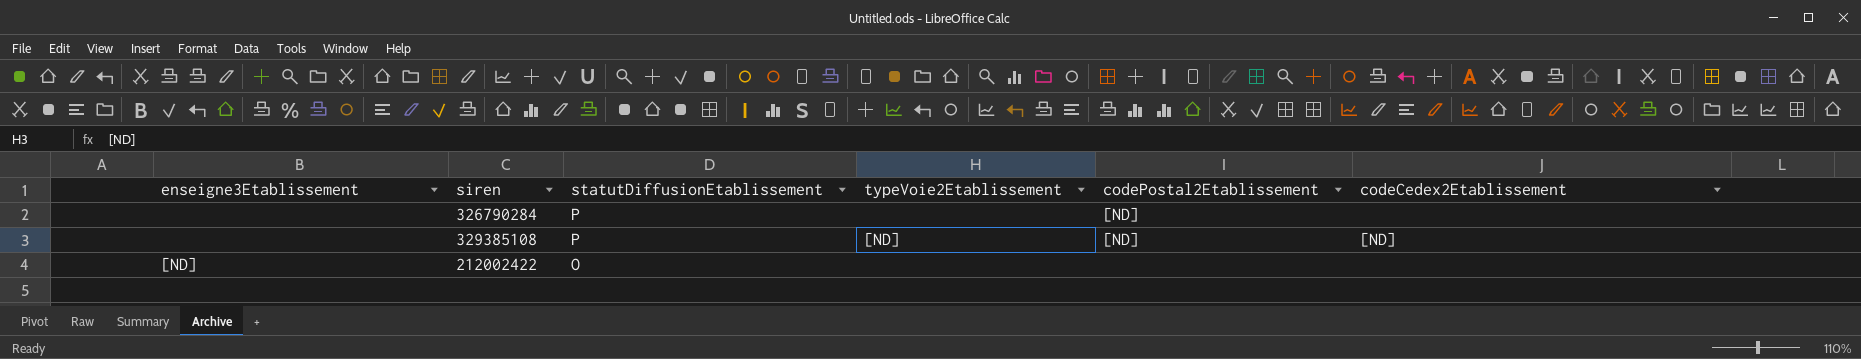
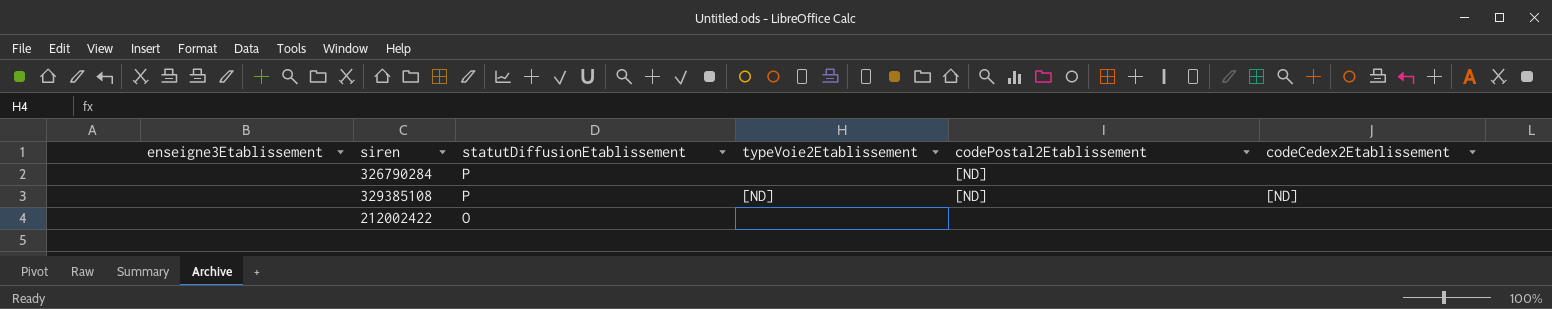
212002422 | enseigne3Etablissement: [ND] -> none

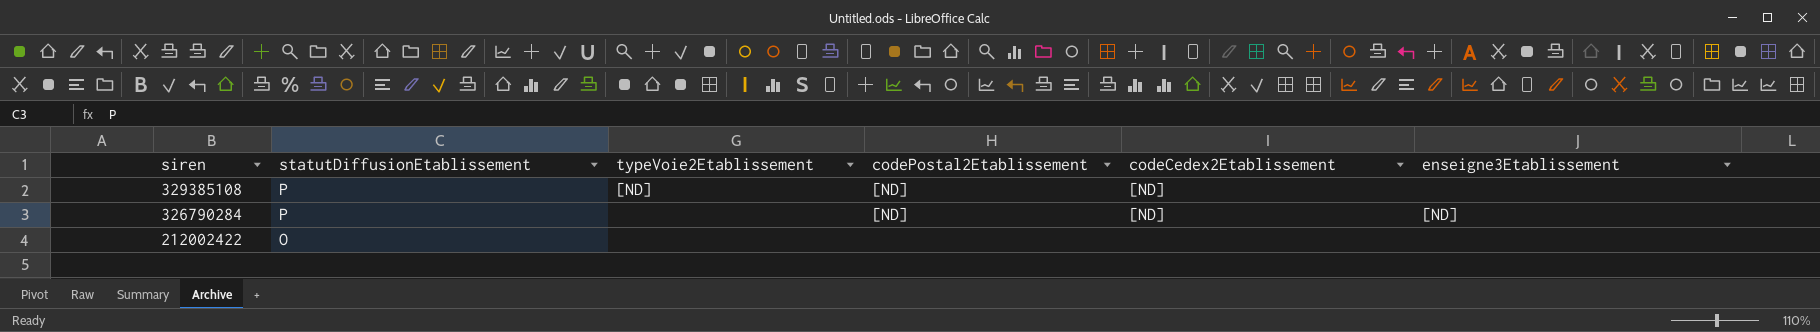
row order: statutDiffusionEtablissement descending -> siren descending
column enseigne3Etablissement | position: 1 -> 6
326790284 | codeCedex2Etablissement: none -> [ND]
326790284 | enseigne3Etablissement: none -> [ND]

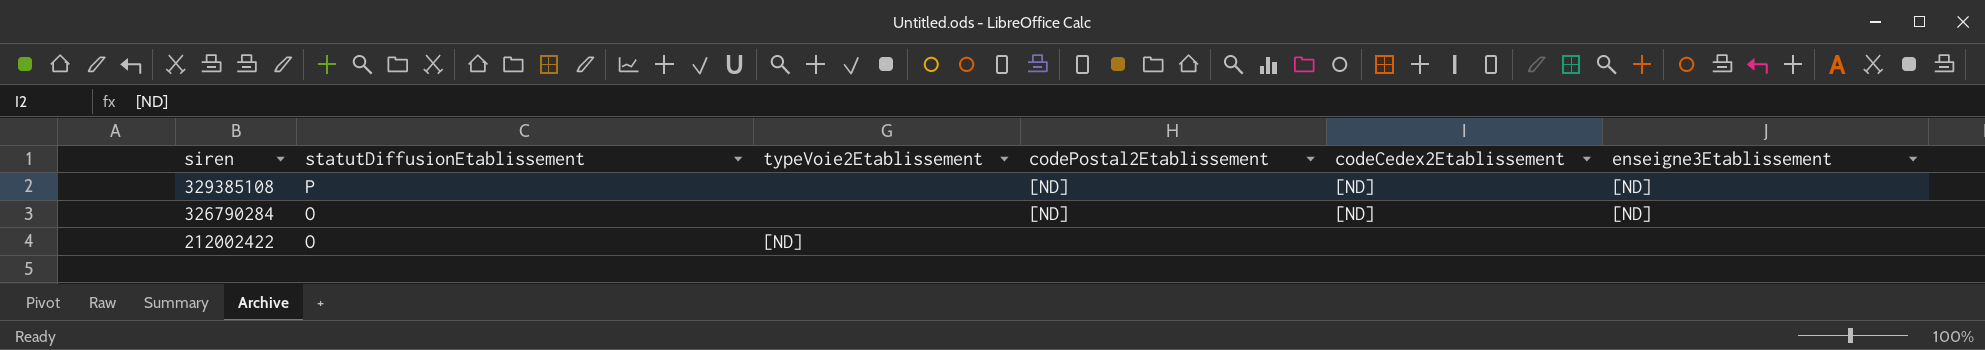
329385108 | typeVoie2Etablissement: [ND] -> none
329385108 | enseigne3Etablissement: none -> [ND]
326790284 | statutDiffusionEtablissement: P -> O
212002422 | typeVoie2Etablissement: none -> [ND]

